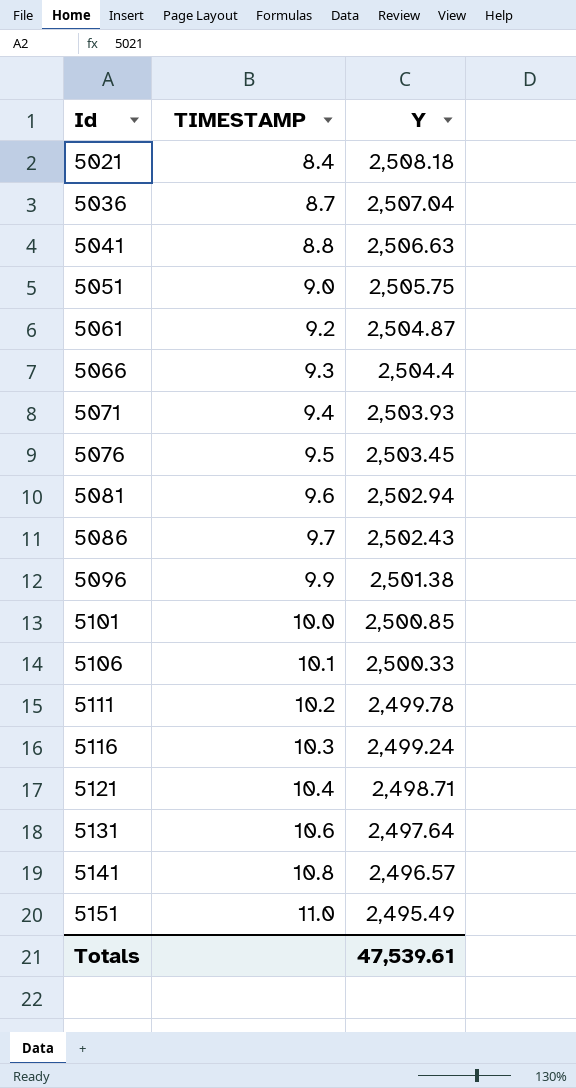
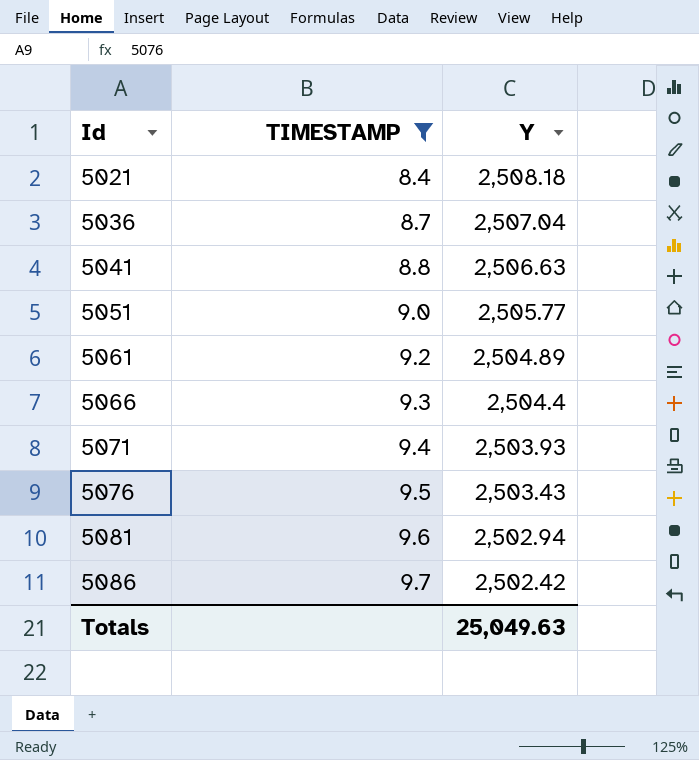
filter: none -> TIMESTAMP <= 9.7
5051 | Y: 2,505.75 -> 2,505.77
5061 | Y: 2,504.87 -> 2,504.89
5076 | Y: 2,503.45 -> 2,503.43
5086 | Y: 2,502.43 -> 2,502.42
Totals | Y: 47,539.61 -> 25,049.63

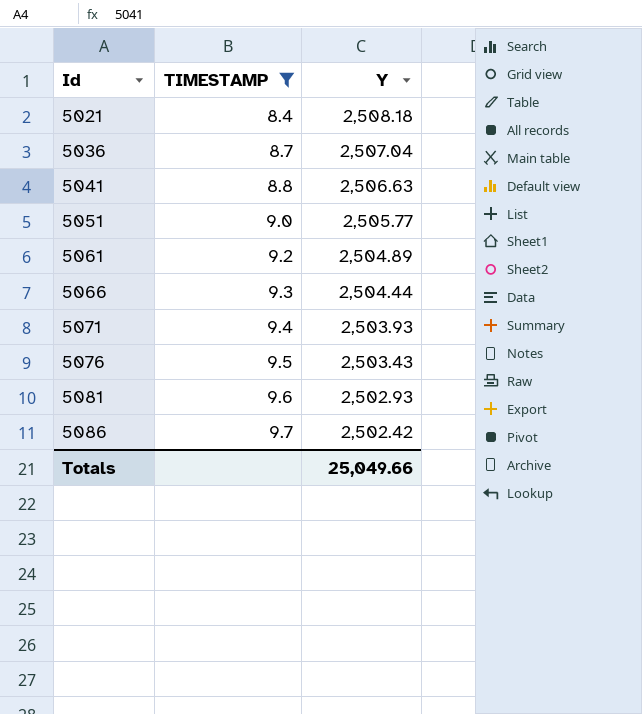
5066 | Y: 2,504.4 -> 2,504.44
5081 | Y: 2,502.94 -> 2,502.93
Totals | Y: 25,049.63 -> 25,049.66

